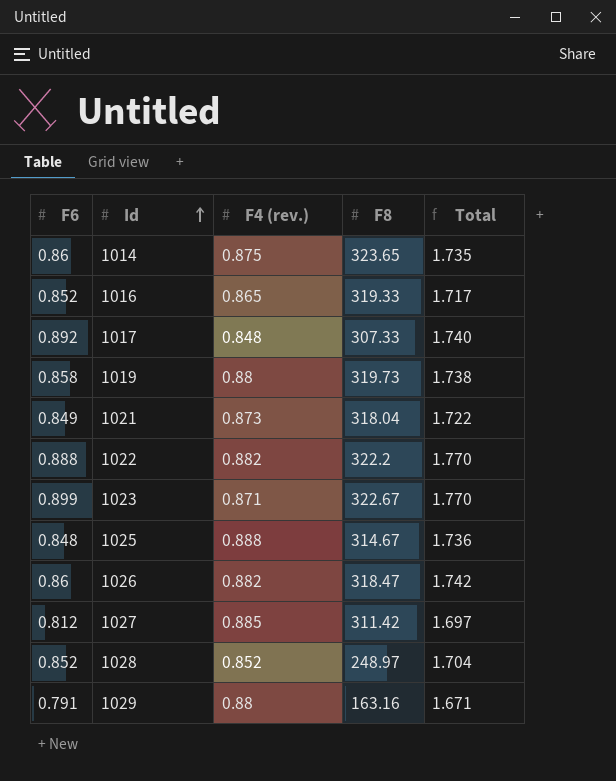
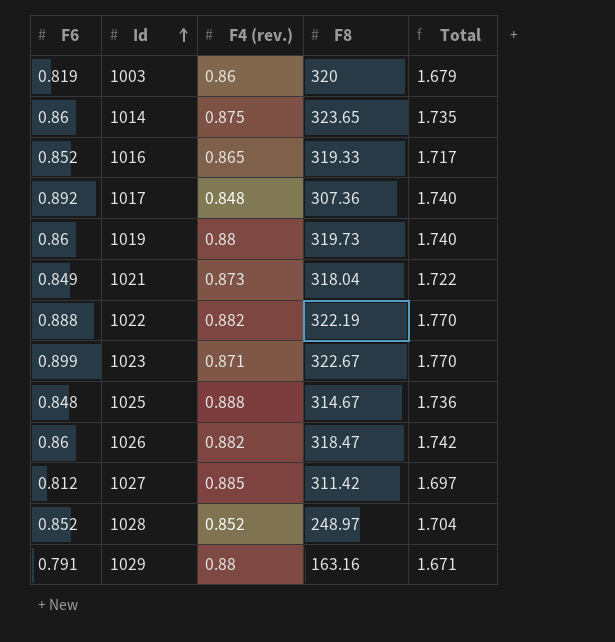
row 1003: none -> 0.819 | 0.86 | 320 | 1.679
1017 | F8: 307.33 -> 307.36
1019 | F6: 0.858 -> 0.86
1019 | Total: 1.738 -> 1.740
1022 | F8: 322.2 -> 322.19

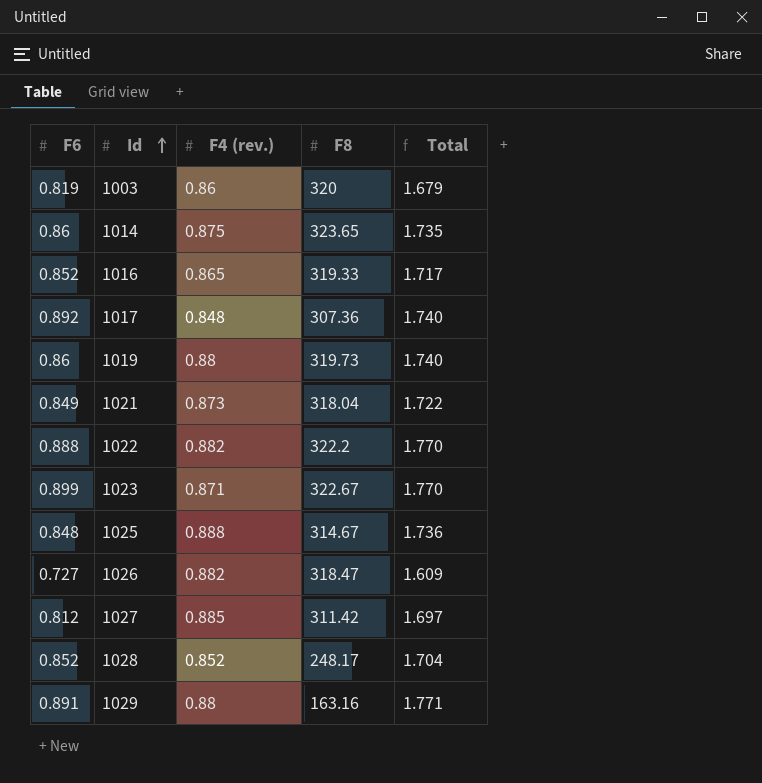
1022 | F8: 322.19 -> 322.2
1026 | F6: 0.86 -> 0.727
1026 | Total: 1.742 -> 1.609
1028 | F8: 248.97 -> 248.17
1029 | F6: 0.791 -> 0.891
1029 | Total: 1.671 -> 1.771

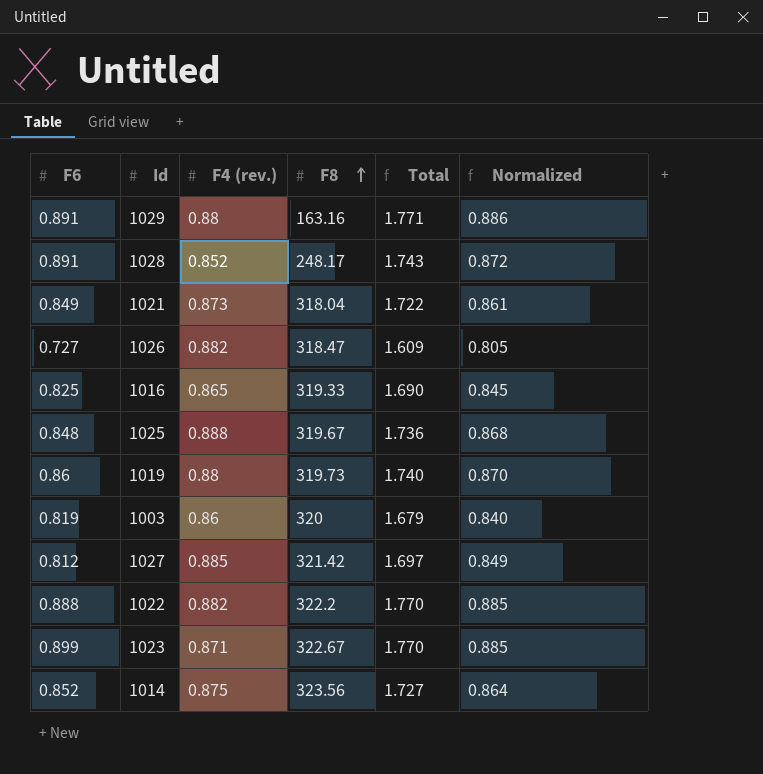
row order: Id ascending -> F8 ascending
column Normalized | formula: none -> [Total] * 0.5
row 1017: 0.892 | 0.848 | 307.36 | 1.740 -> none
1028 | F6: 0.852 -> 0.891
1028 | Total: 1.704 -> 1.743
1016 | F6: 0.852 -> 0.825
1016 | Total: 1.717 -> 1.690
1025 | F8: 314.67 -> 319.67
1027 | F8: 311.42 -> 321.42
1014 | F6: 0.86 -> 0.852
1014 | F8: 323.65 -> 323.56
1014 | Total: 1.735 -> 1.727

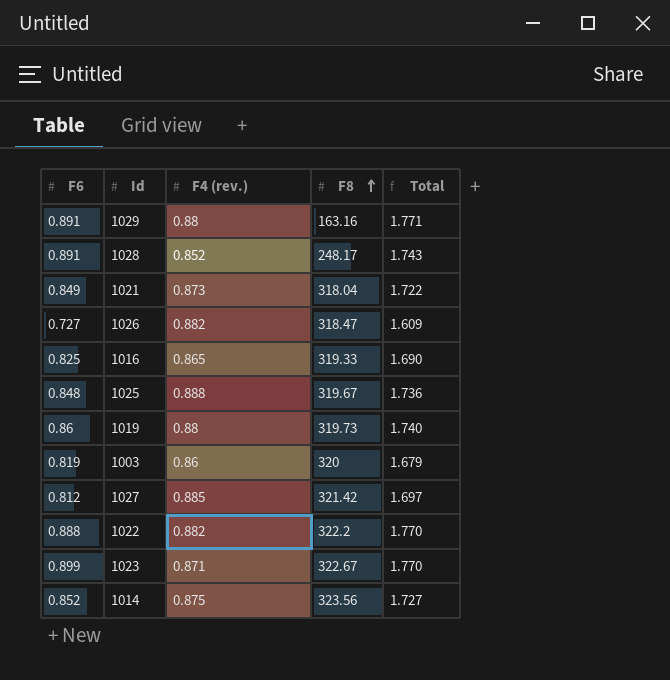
column Normalized | formula: [Total] * 0.5 -> none

